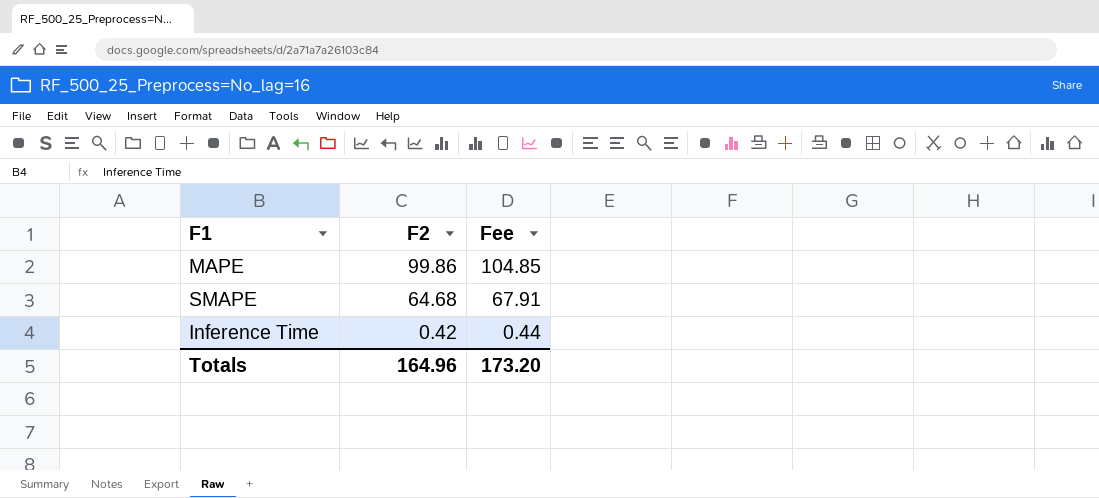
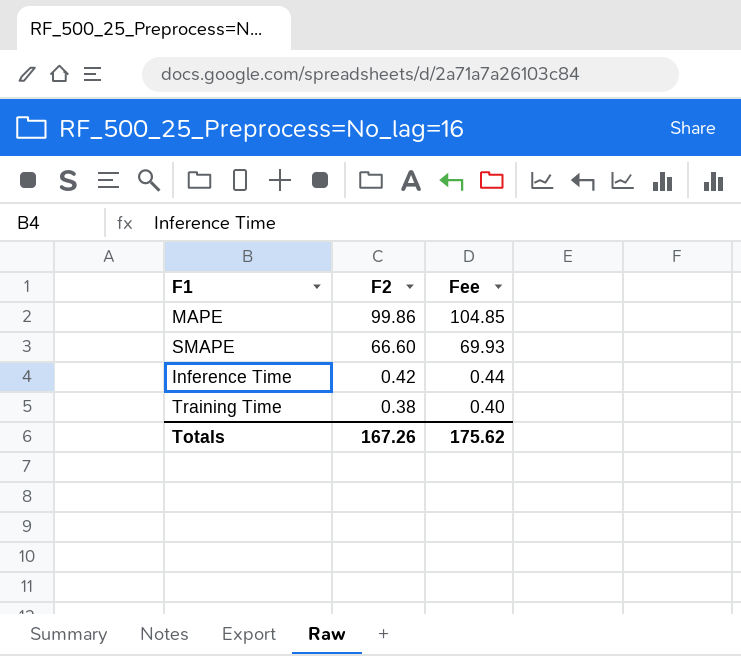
SMAPE | F2: 64.68 -> 66.60
SMAPE | Fee: 67.91 -> 69.93
row Training Time: none -> 0.38 | 0.40
Totals | F2: 164.96 -> 167.26
Totals | Fee: 173.20 -> 175.62

